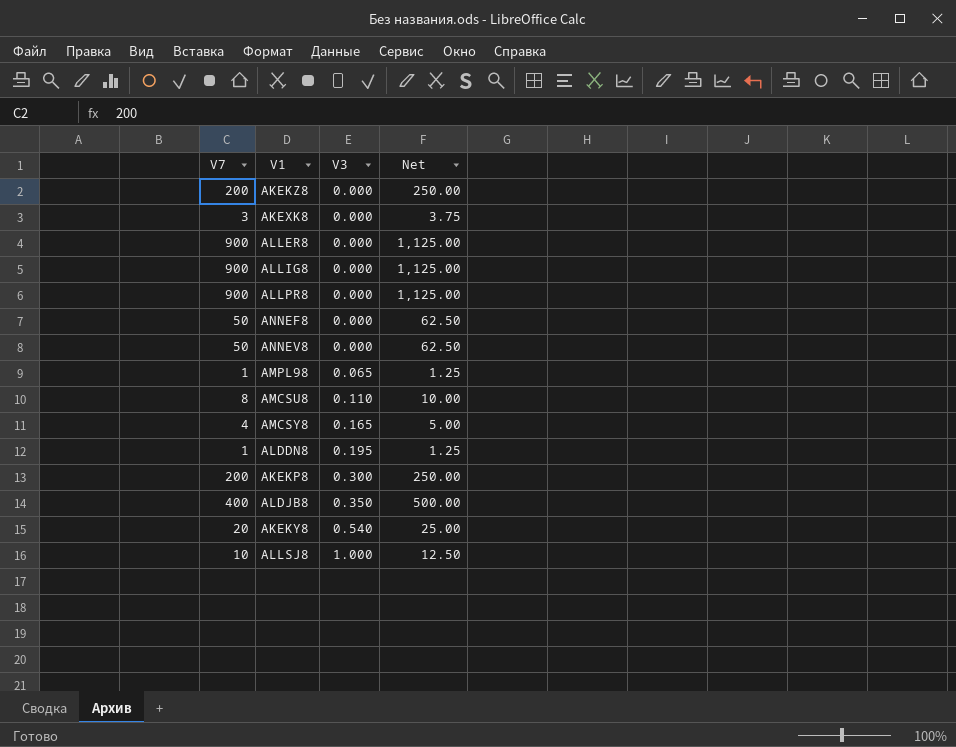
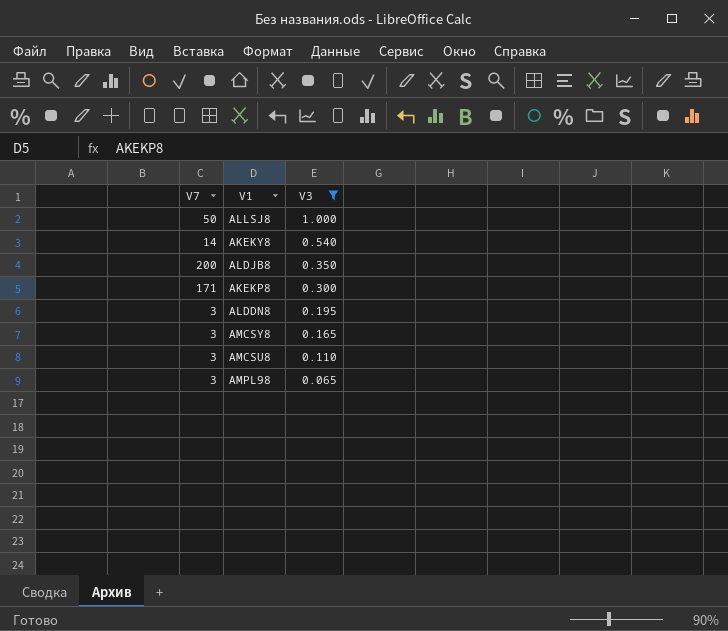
filter: none -> V3 != 0.000
row order: V3 ascending -> V3 descending
column Net | formula: [V7] * 1.25 -> none
ALLSJ8 | V7: 10 -> 50
AKEKY8 | V7: 20 -> 14
ALDJB8 | V7: 400 -> 200
AKEKP8 | V7: 200 -> 171
ALDDN8 | V7: 1 -> 3
AMCSY8 | V7: 4 -> 3
AMCSU8 | V7: 8 -> 3
AMPL98 | V7: 1 -> 3

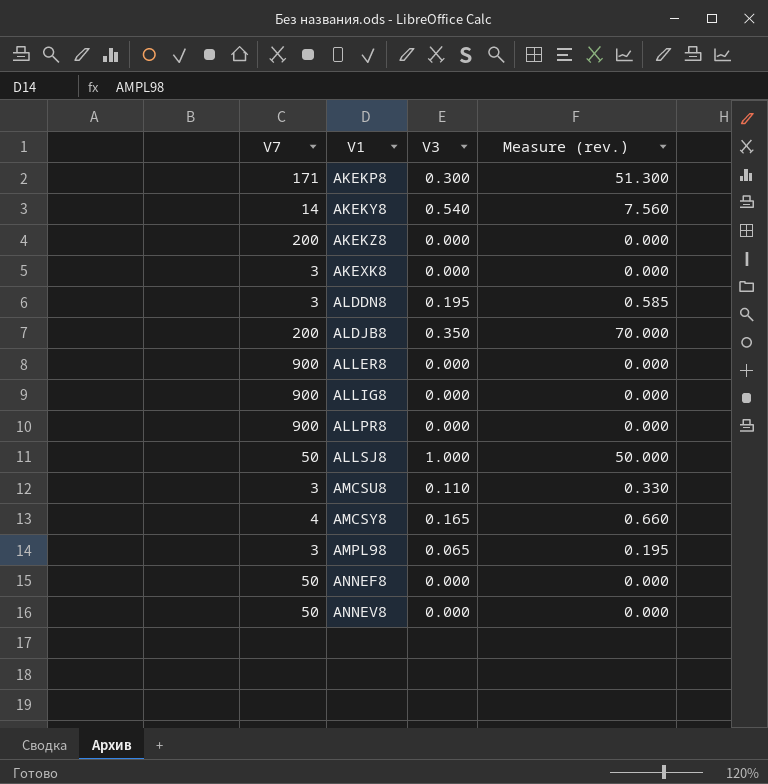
filter: V3 != 0.000 -> none
row order: V3 descending -> V1 ascending
column Measure (rev.) | formula: none -> [V7] * [V3]
AMCSY8 | V7: 3 -> 4

